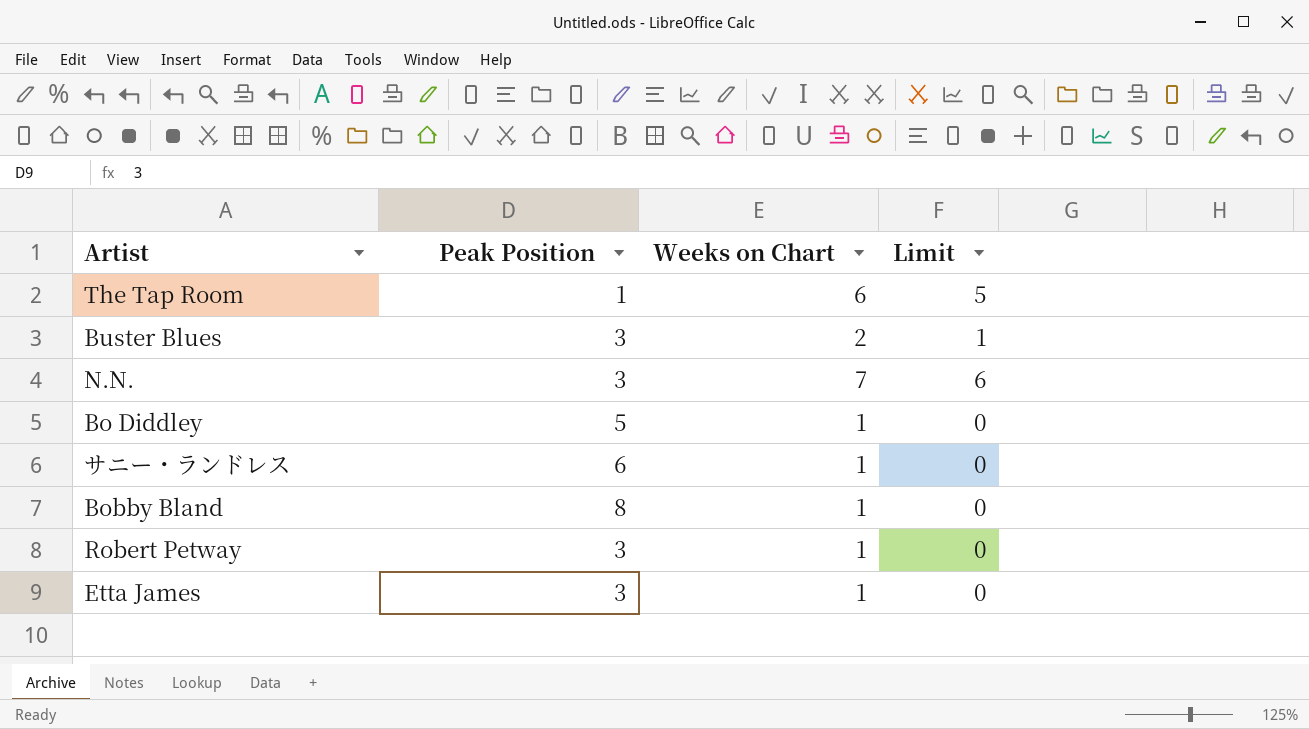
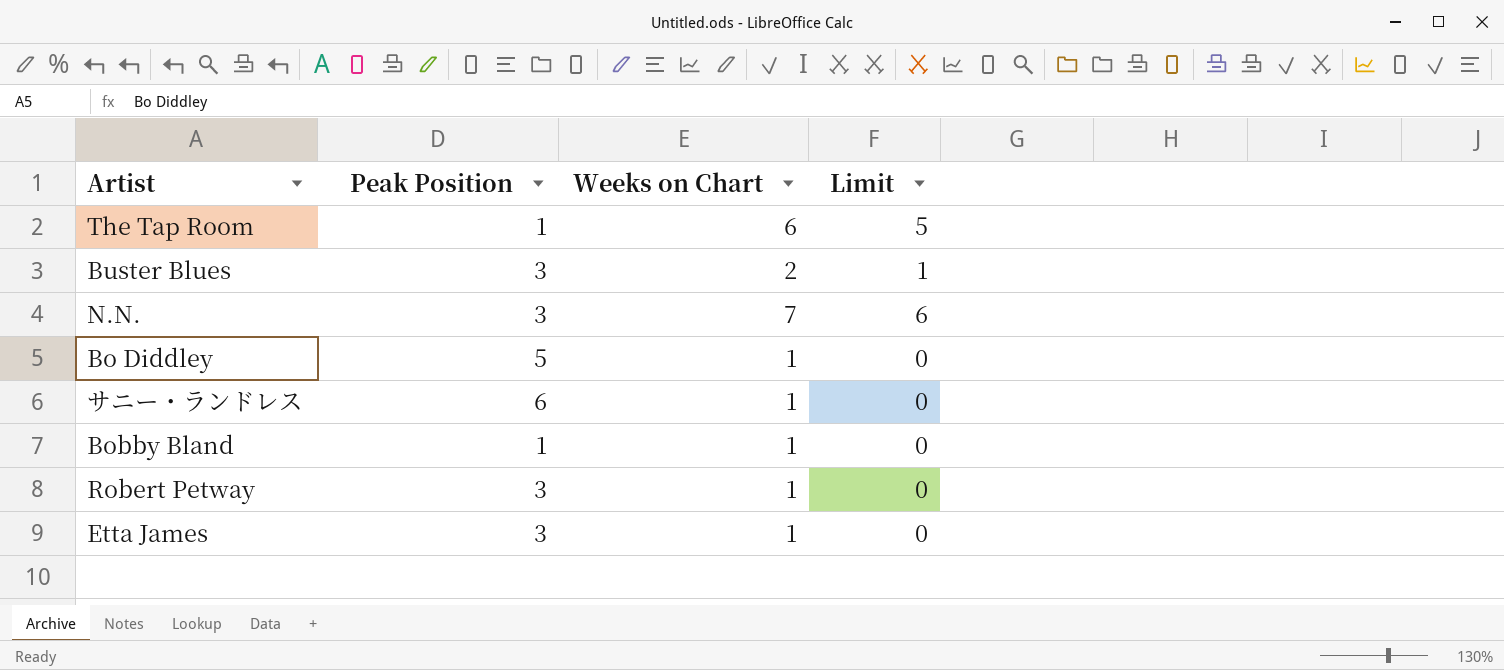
Bobby Bland | Peak Position: 8 -> 1

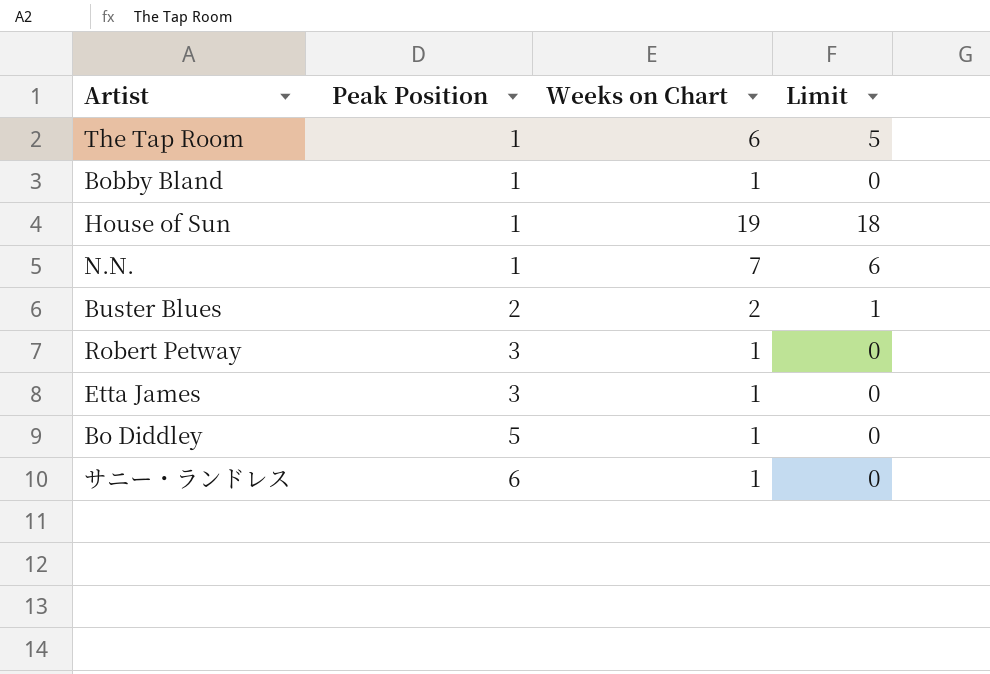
row order: none -> Peak Position ascending
row House of Sun: none -> 1 | 19 | 18
N.N. | Peak Position: 3 -> 1
Buster Blues | Peak Position: 3 -> 2

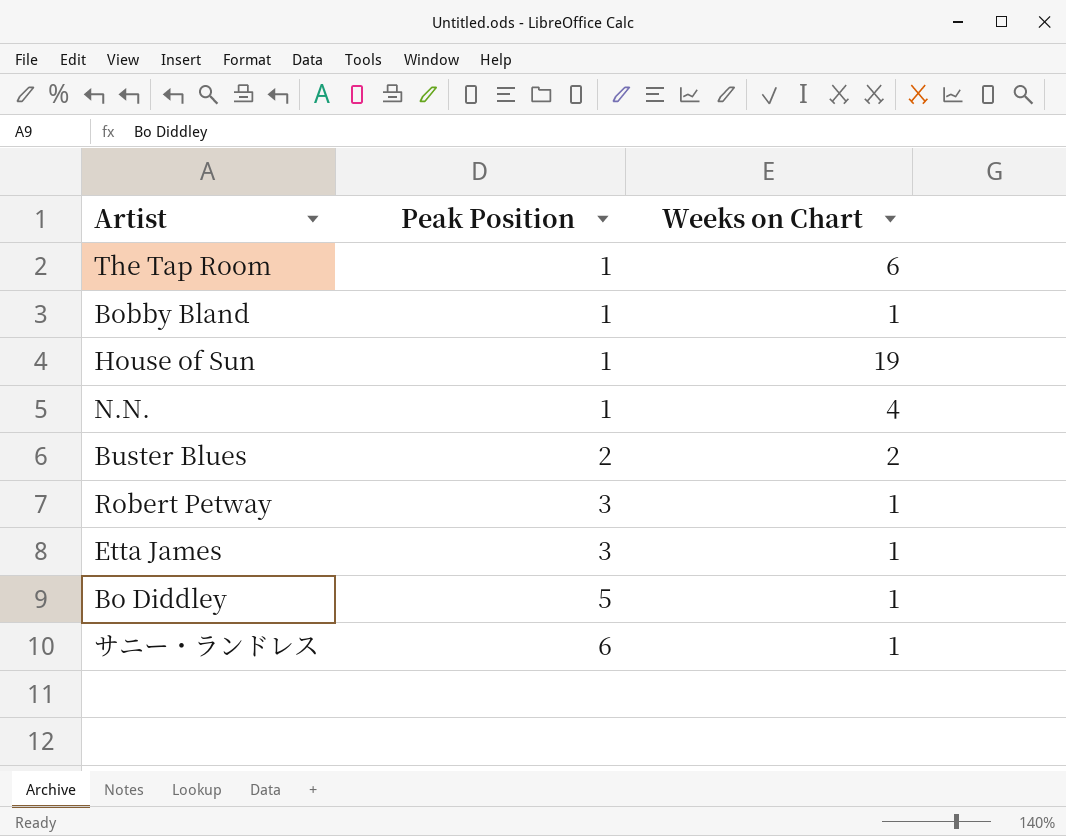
column Limit | formula: [Weeks on Chart] - 1 -> none
N.N. | Weeks on Chart: 7 -> 4

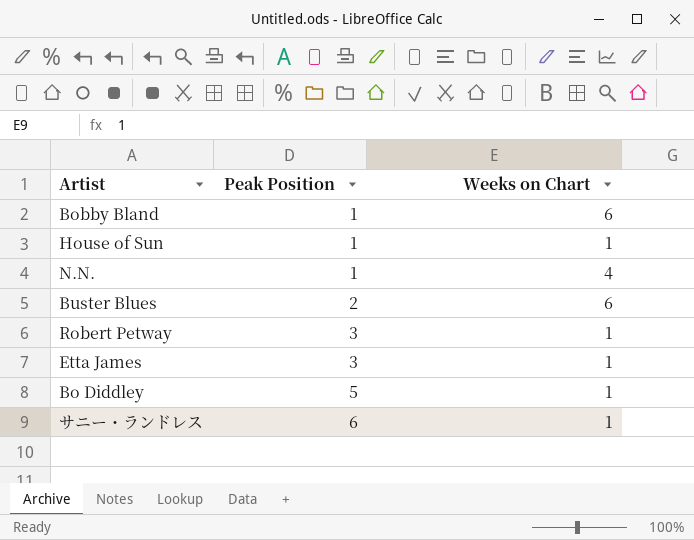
row The Tap Room: 1 | 6 -> none
Bobby Bland | Weeks on Chart: 1 -> 6
House of Sun | Weeks on Chart: 19 -> 1
Buster Blues | Weeks on Chart: 2 -> 6

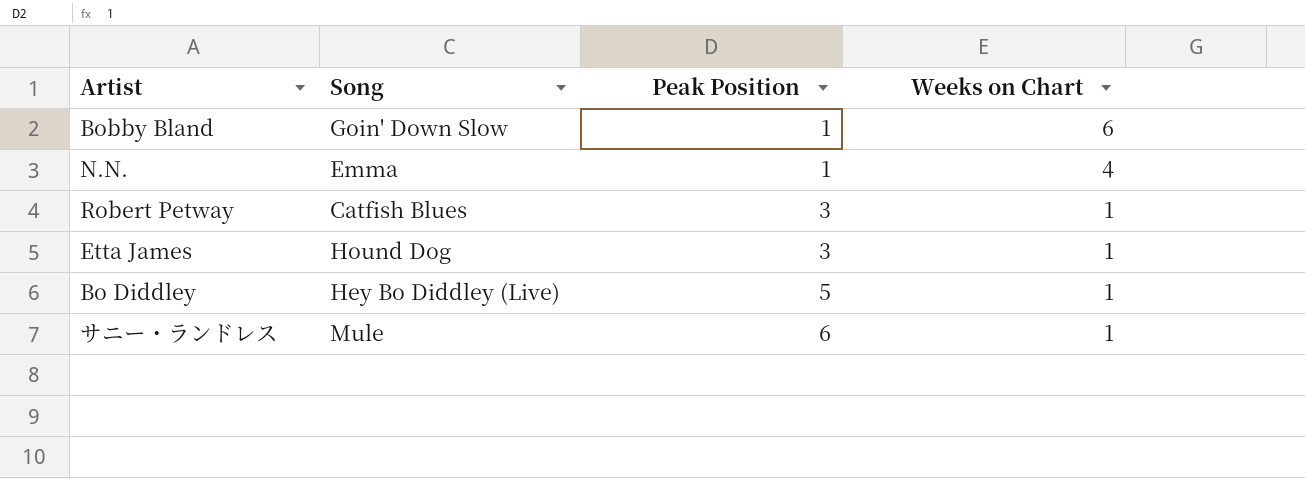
column Song | position: none -> 2
row House of Sun: 1 | 1 -> none
row Buster Blues: 2 | 6 -> none

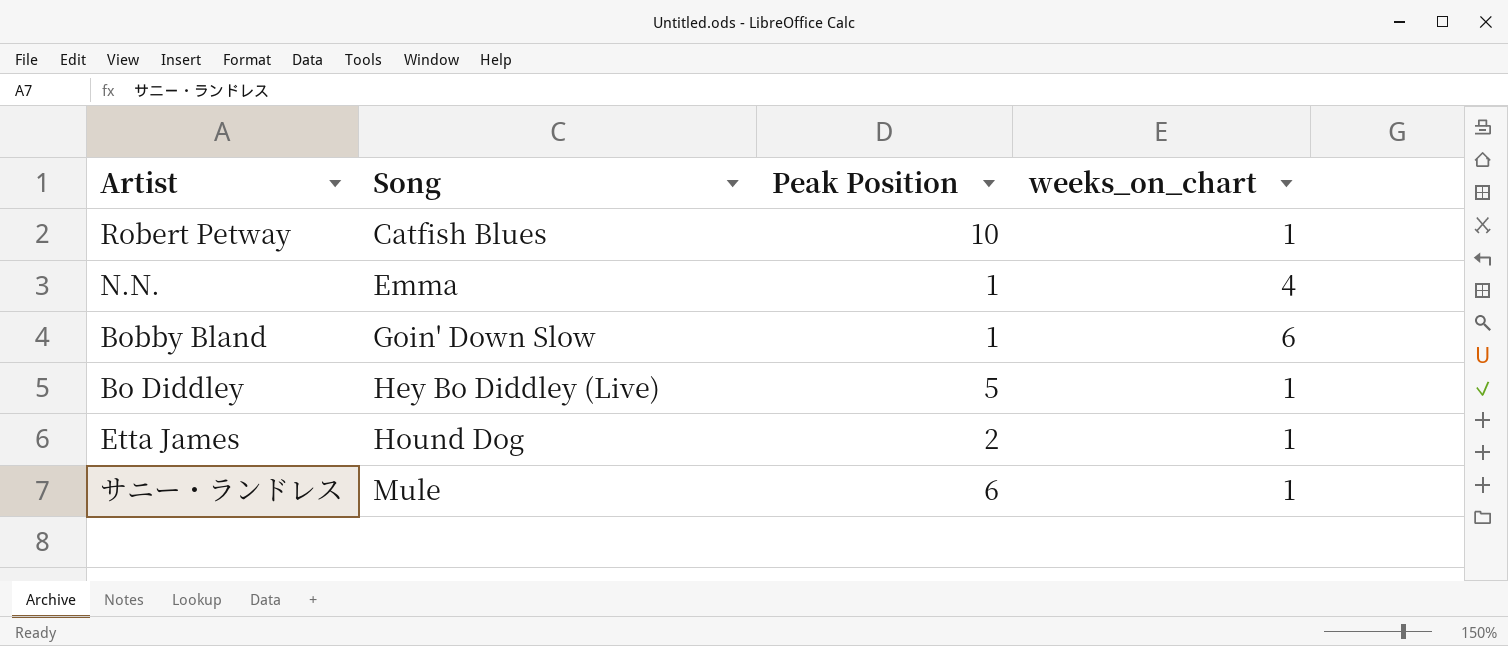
row order: Peak Position ascending -> Song ascending
column name: Weeks on Chart -> weeks_on_chart
Robert Petway | Peak Position: 3 -> 10
Etta James | Peak Position: 3 -> 2

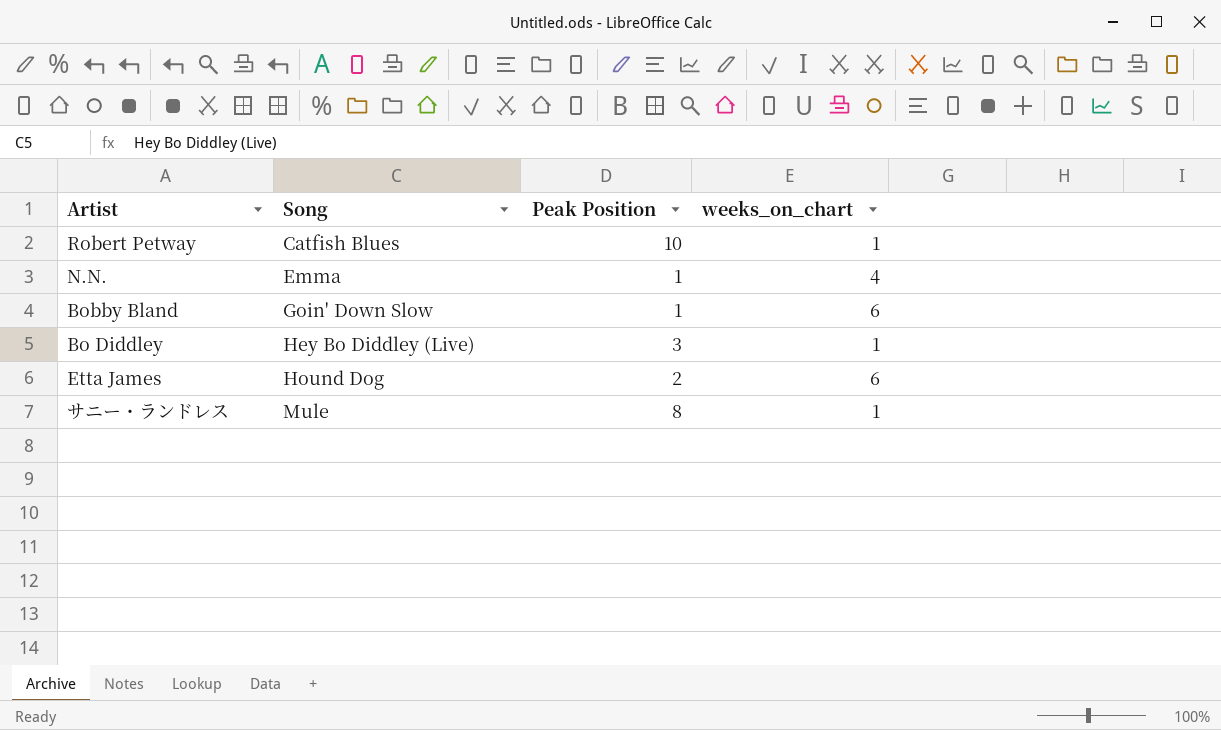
Bo Diddley | Peak Position: 5 -> 3
Etta James | weeks_on_chart: 1 -> 6
サニー・ランドレス | Peak Position: 6 -> 8

